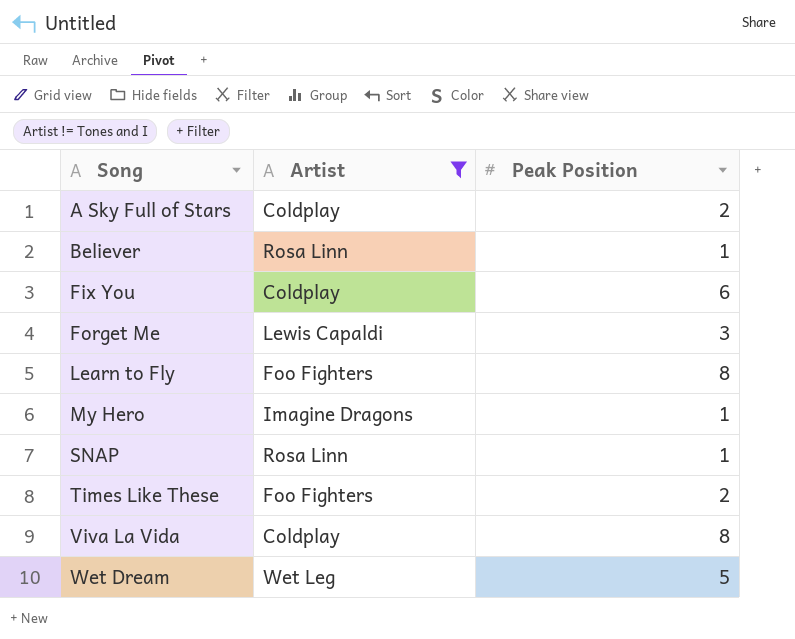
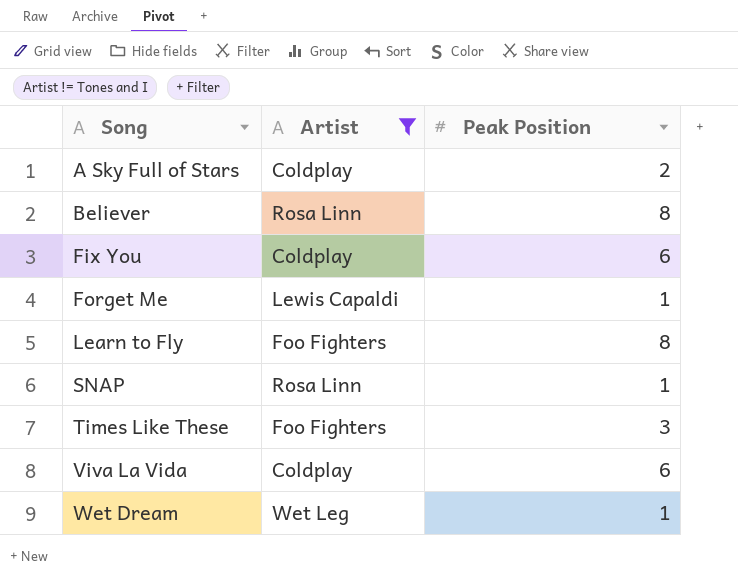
row My Hero: Imagine Dragons | 1 -> none
Believer | Peak Position: 1 -> 8
Forget Me | Peak Position: 3 -> 1
Times Like These | Peak Position: 2 -> 3
Viva La Vida | Peak Position: 8 -> 6
Wet Dream | Peak Position: 5 -> 1

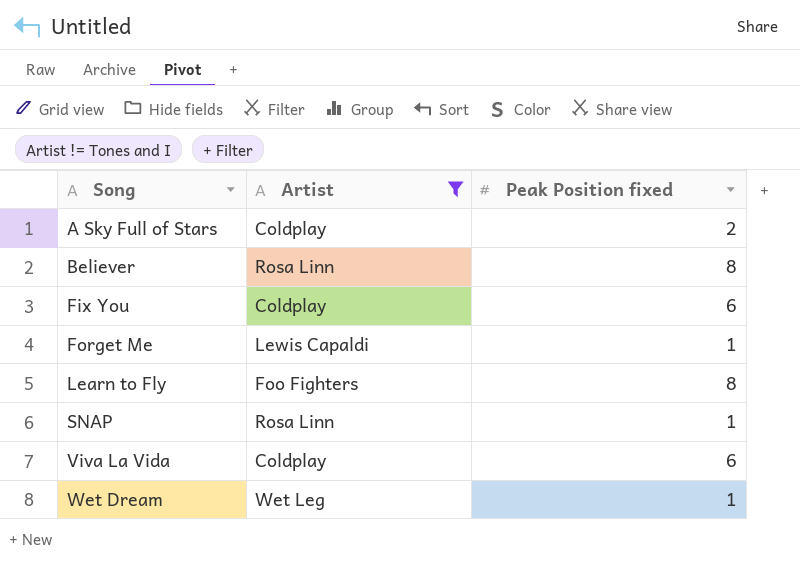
column name: Peak Position -> Peak Position fixed
row Times Like These: Foo Fighters | 3 -> none

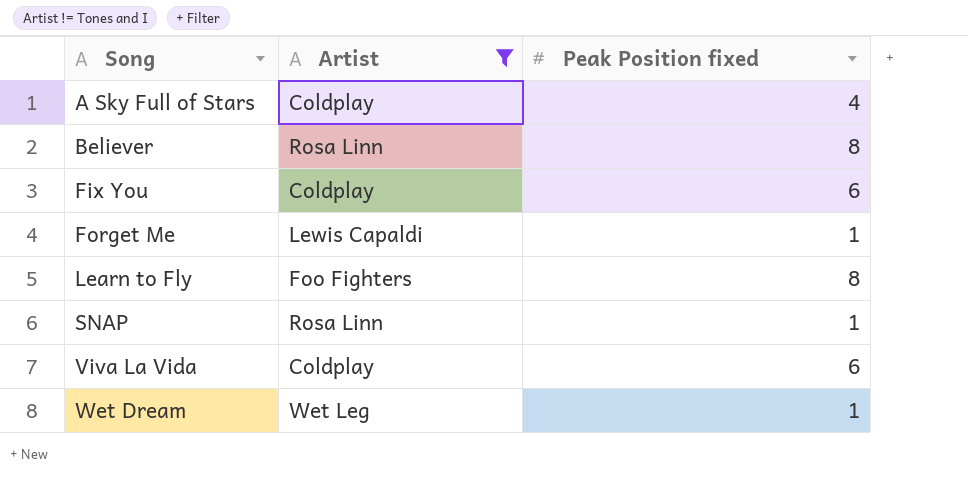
A Sky Full of Stars | Peak Position fixed: 2 -> 4

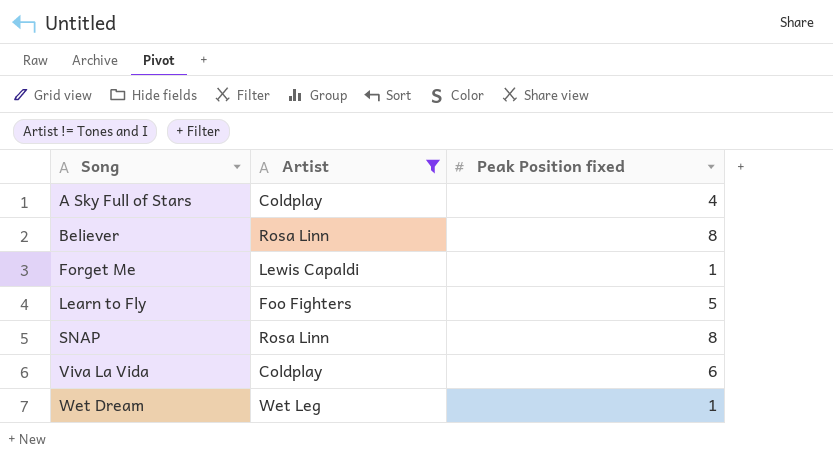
row Fix You: Coldplay | 6 -> none
Learn to Fly | Peak Position fixed: 8 -> 5
SNAP | Peak Position fixed: 1 -> 8

